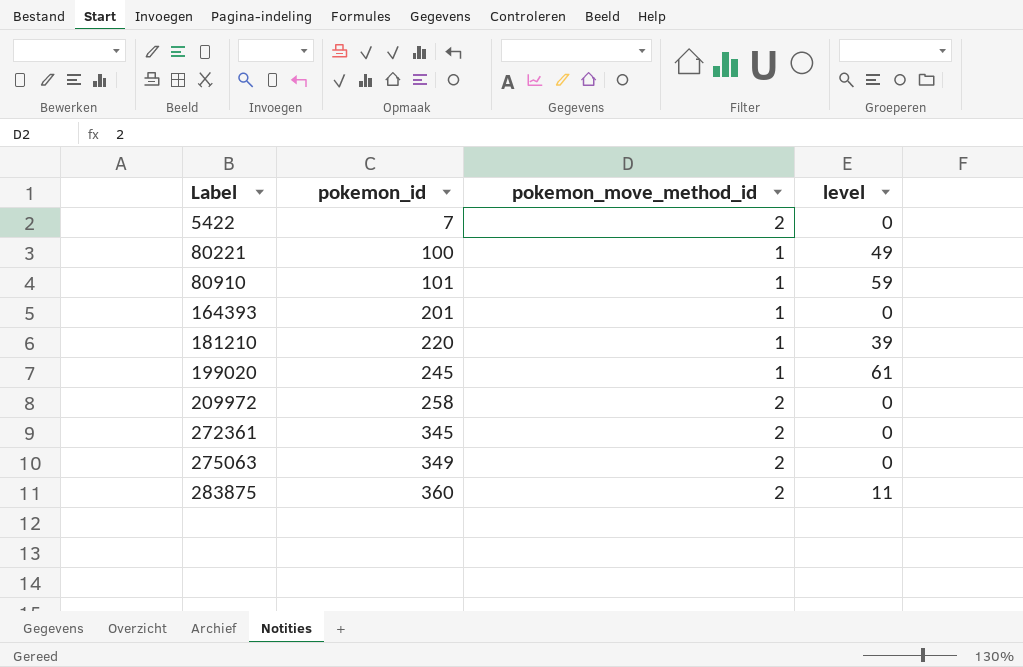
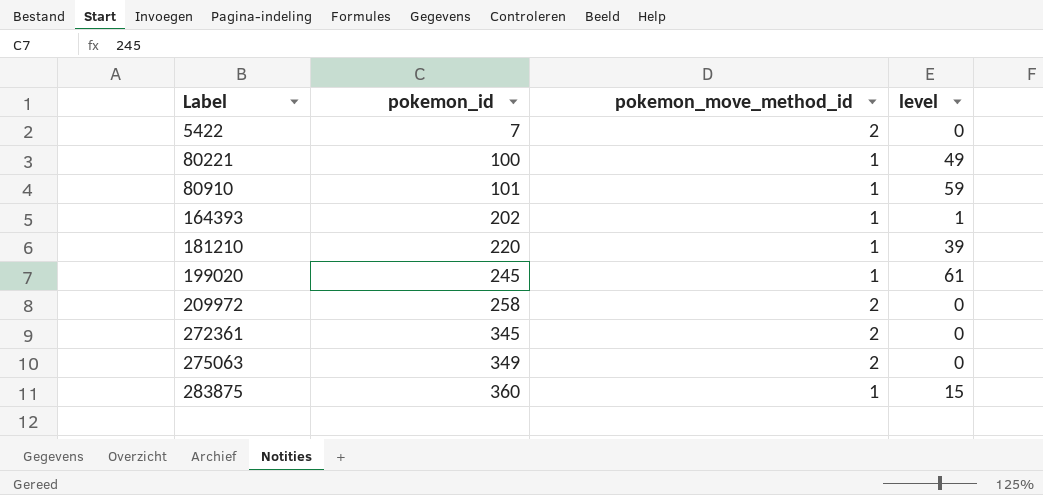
164393 | pokemon_id: 201 -> 202
164393 | level: 0 -> 1
283875 | pokemon_move_method_id: 2 -> 1
283875 | level: 11 -> 15

